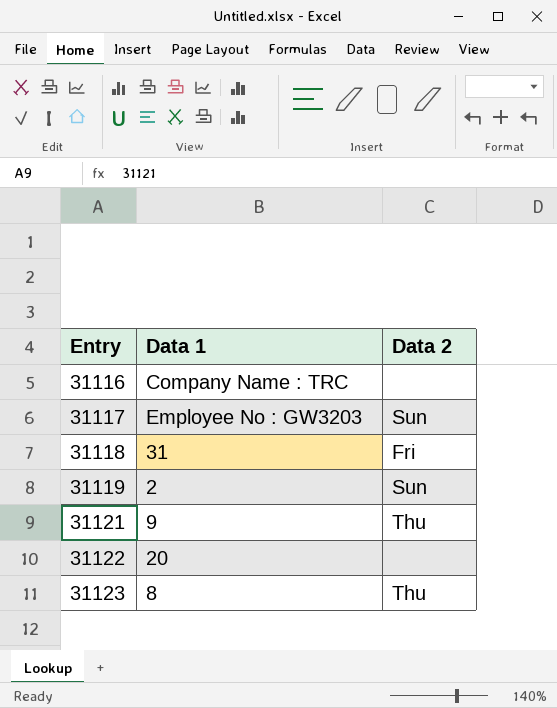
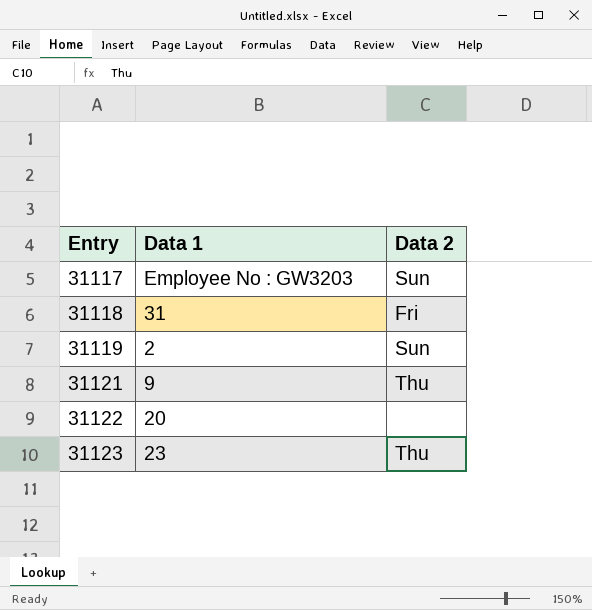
row 31116: Company Name : TRC | none -> none
31123 | Data 1: 8 -> 23

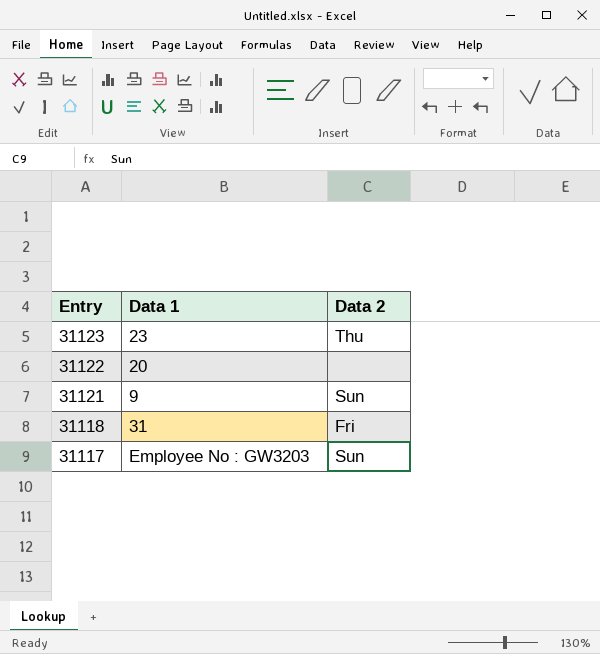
row order: Entry ascending -> Entry descending
row 31119: 2 | Sun -> none
31121 | Data 2: Thu -> Sun

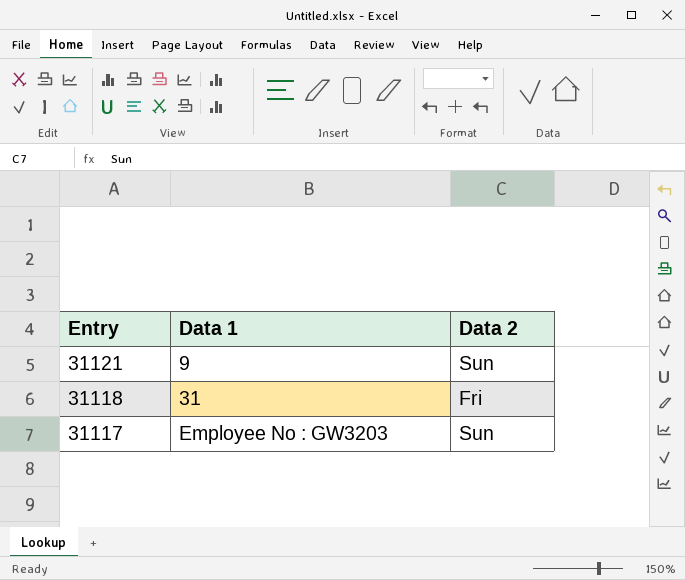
row 31123: 23 | Thu -> none
row 31122: 20 | none -> none

